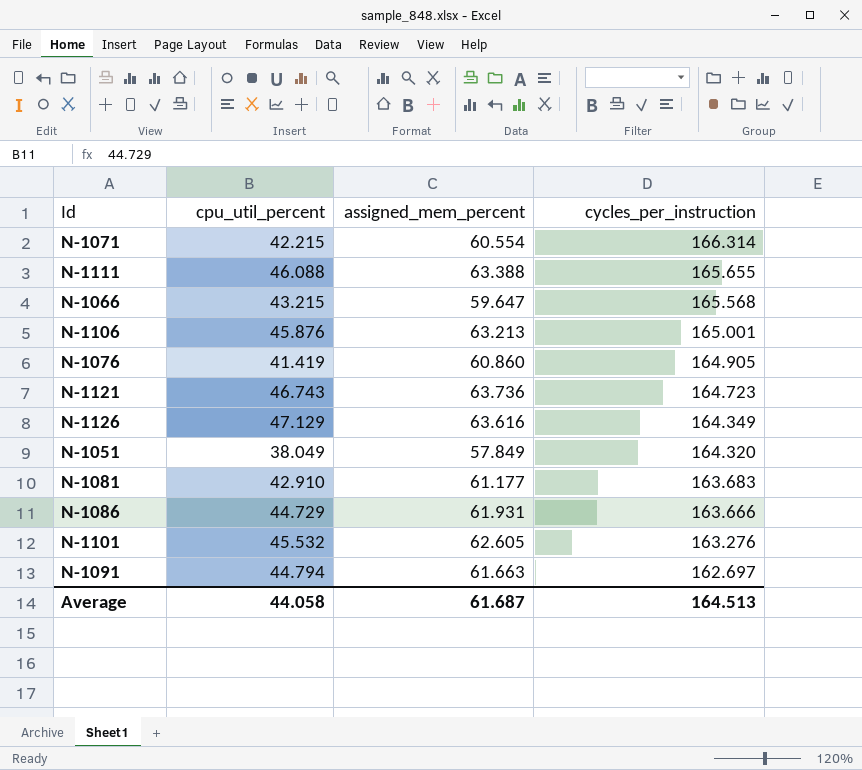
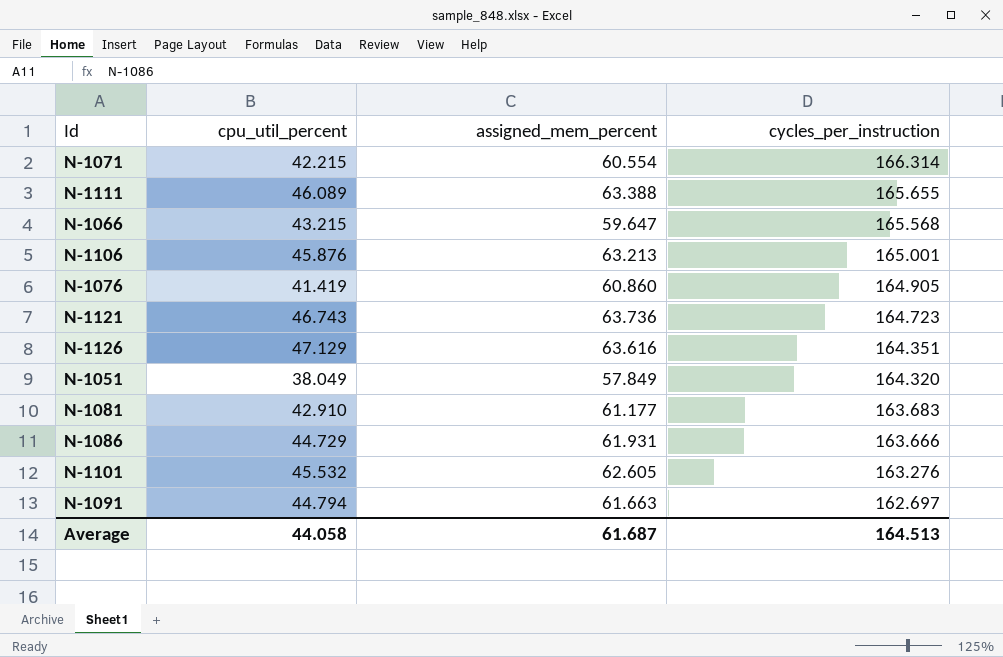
N-1111 | cpu_util_percent: 46.088 -> 46.089
N-1126 | cycles_per_instruction: 164.349 -> 164.351

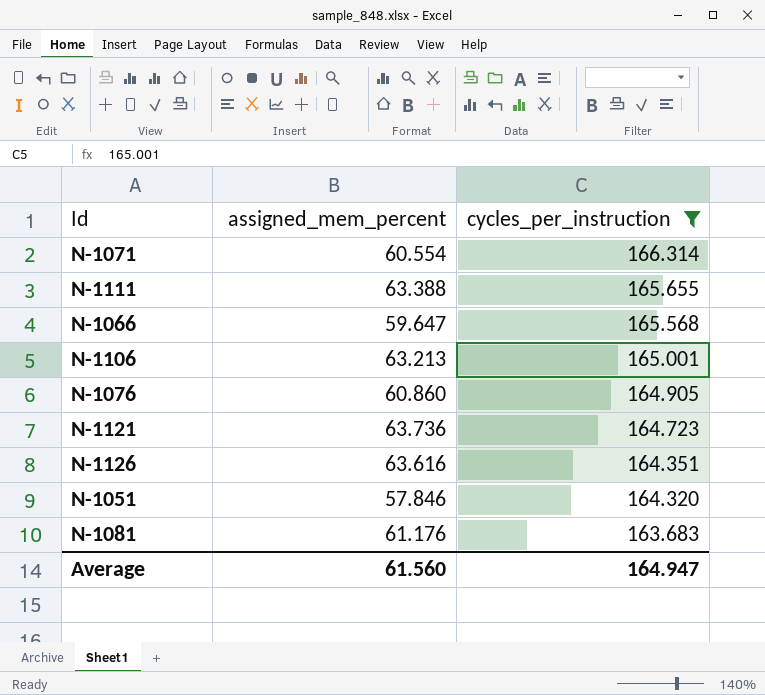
filter: none -> cycles_per_instruction >= 163.683
column cpu_util_percent | position: 2 -> none
N-1051 | assigned_mem_percent: 57.849 -> 57.846
N-1081 | assigned_mem_percent: 61.177 -> 61.176
Average | assigned_mem_percent: 61.687 -> 61.560
Average | cycles_per_instruction: 164.513 -> 164.947

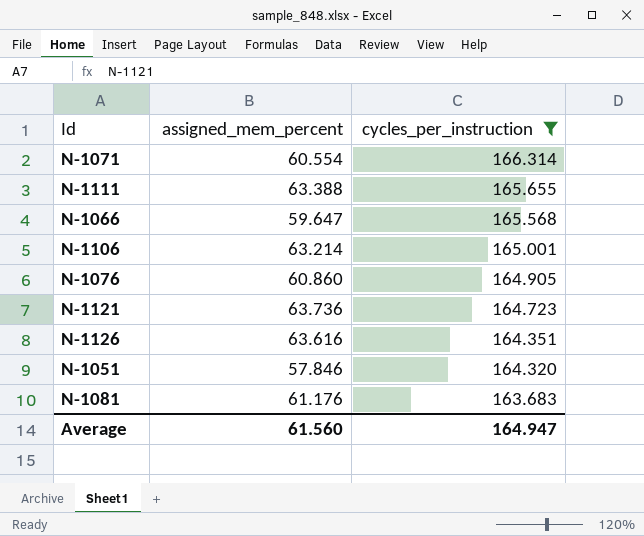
N-1106 | assigned_mem_percent: 63.213 -> 63.214

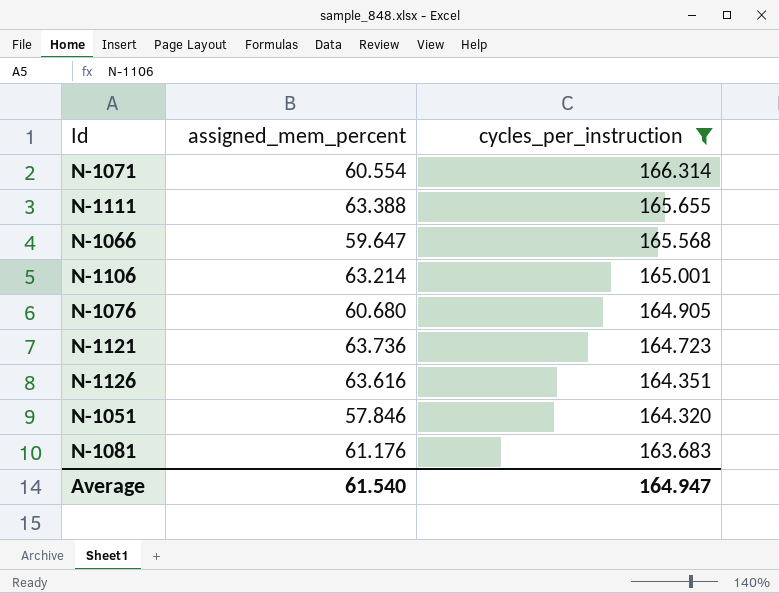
N-1076 | assigned_mem_percent: 60.860 -> 60.680
Average | assigned_mem_percent: 61.560 -> 61.540

